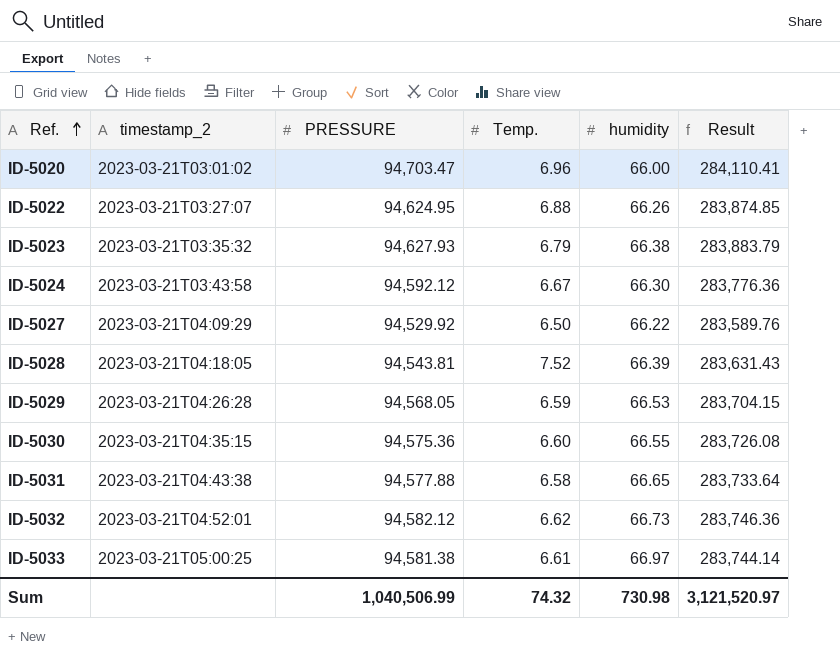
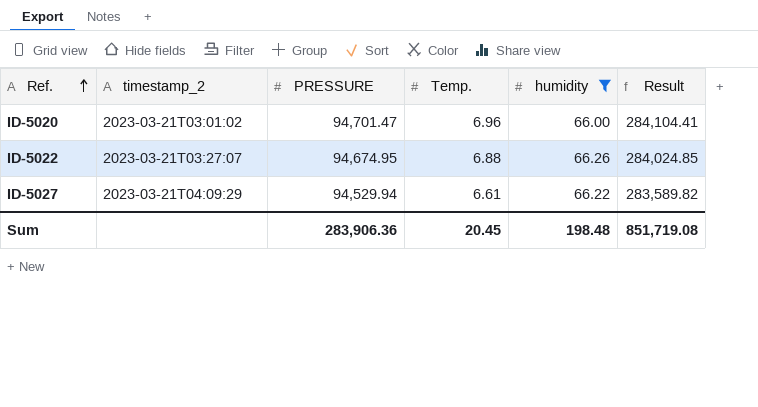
filter: none -> humidity <= 66.26
ID-5020 | PRESSURE: 94,703.47 -> 94,701.47
ID-5020 | Result: 284,110.41 -> 284,104.41
ID-5022 | PRESSURE: 94,624.95 -> 94,674.95
ID-5022 | Result: 283,874.85 -> 284,024.85
ID-5027 | PRESSURE: 94,529.92 -> 94,529.94
ID-5027 | Temp.: 6.50 -> 6.61
ID-5027 | Result: 283,589.76 -> 283,589.82
Sum | PRESSURE: 1,040,506.99 -> 283,906.36
Sum | Temp.: 74.32 -> 20.45
Sum | humidity: 730.98 -> 198.48
Sum | Result: 3,121,520.97 -> 851,719.08

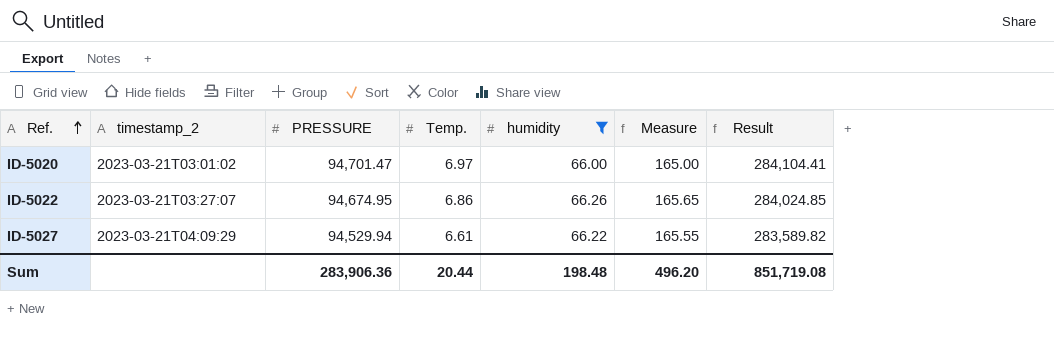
column Measure | formula: none -> [humidity] * 2.5
ID-5020 | Temp.: 6.96 -> 6.97
ID-5022 | Temp.: 6.88 -> 6.86
Sum | Temp.: 20.45 -> 20.44

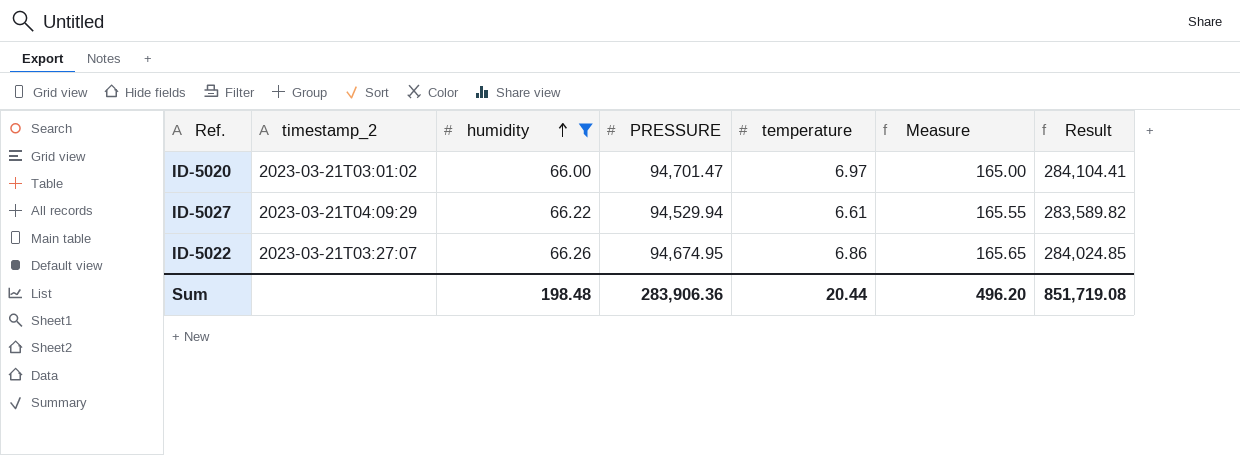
row order: Ref. ascending -> humidity ascending
column humidity | position: 5 -> 3
column name: Temp. -> temperature

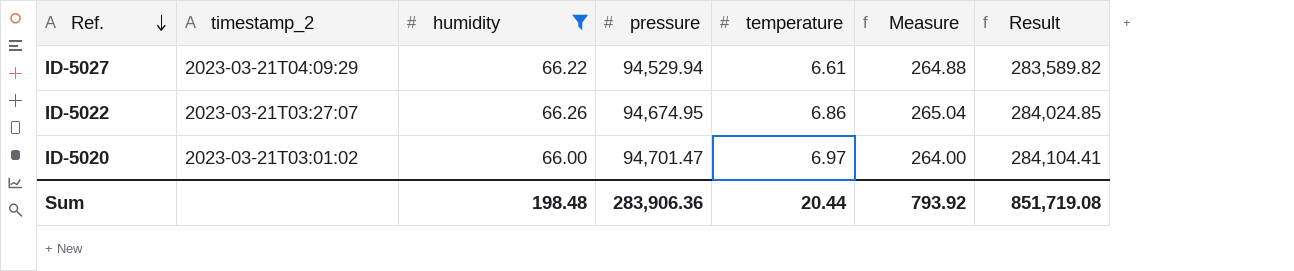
row order: humidity ascending -> Ref. descending
column name: PRESSURE -> pressure
column Measure | formula: [humidity] * 2.5 -> [humidity] * 4
Sum | Measure: 496.20 -> 793.92

